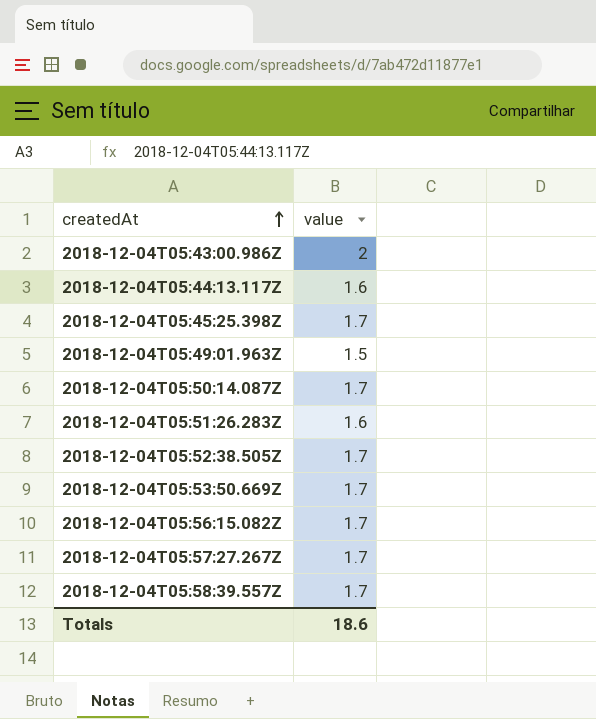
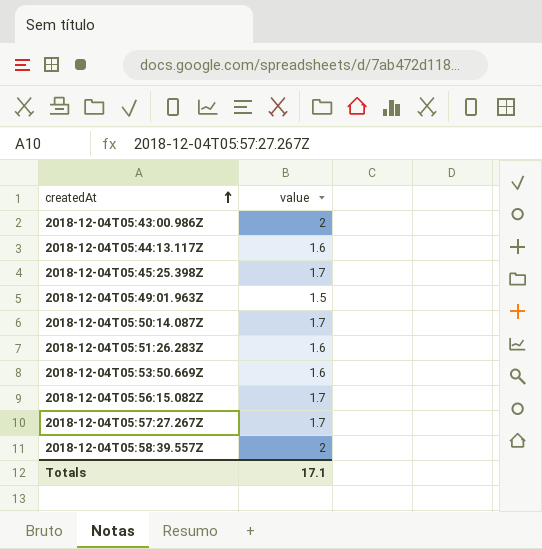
row 2018-12-04T05:52:38.505Z: 1.7 -> none
2018-12-04T05:53:50.669Z | value: 1.7 -> 1.6
2018-12-04T05:58:39.557Z | value: 1.7 -> 2
Totals | value: 18.6 -> 17.1

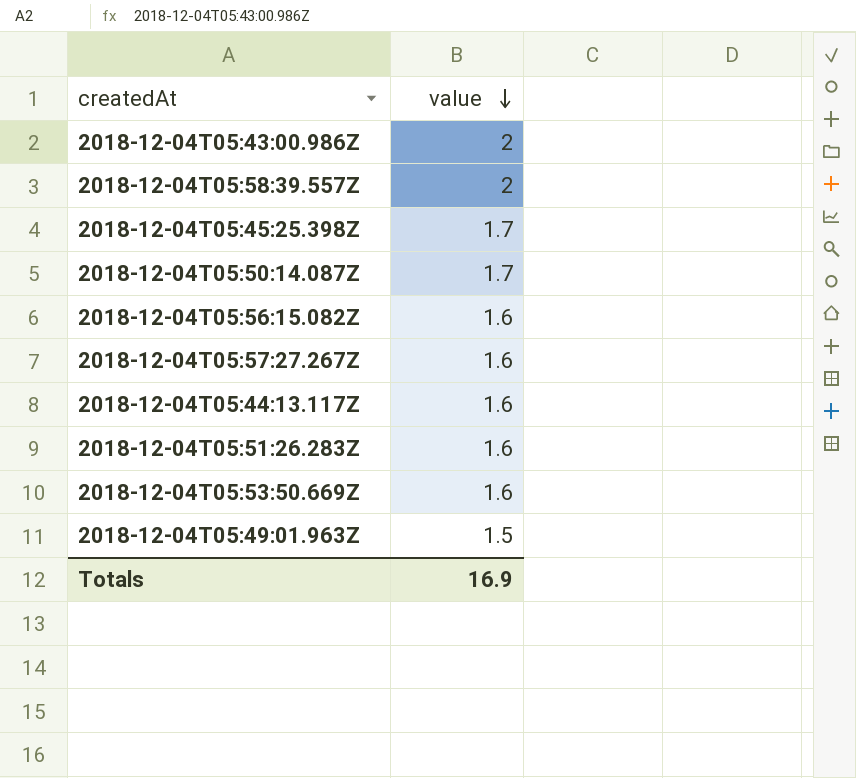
row order: createdAt ascending -> value descending
2018-12-04T05:56:15.082Z | value: 1.7 -> 1.6
2018-12-04T05:57:27.267Z | value: 1.7 -> 1.6
Totals | value: 17.1 -> 16.9

